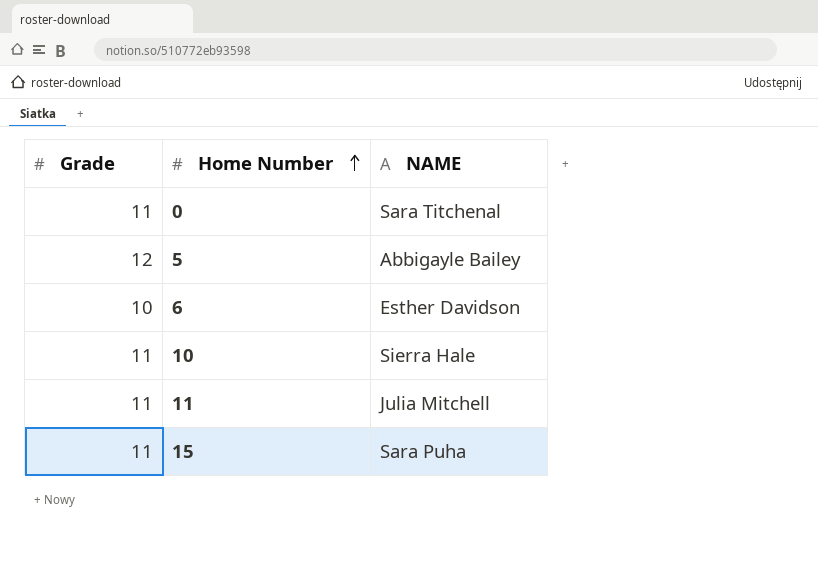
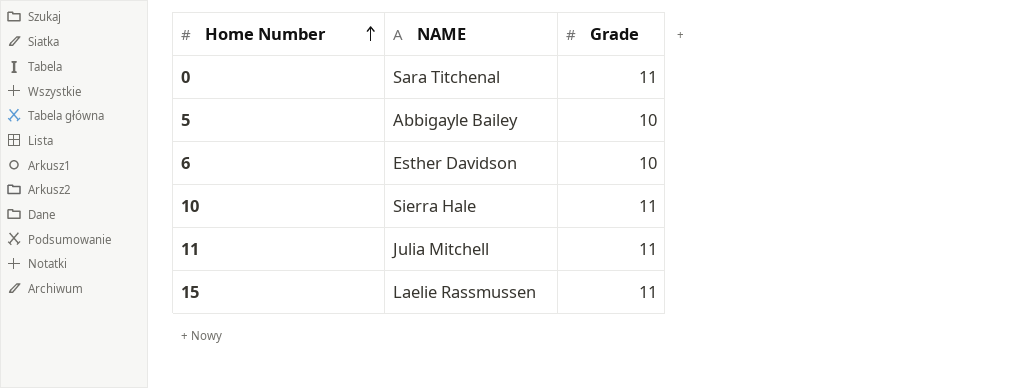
column Grade | position: 1 -> 3
5 | Grade: 12 -> 10
15 | NAME: Sara Puha -> Laelie Rassmussen

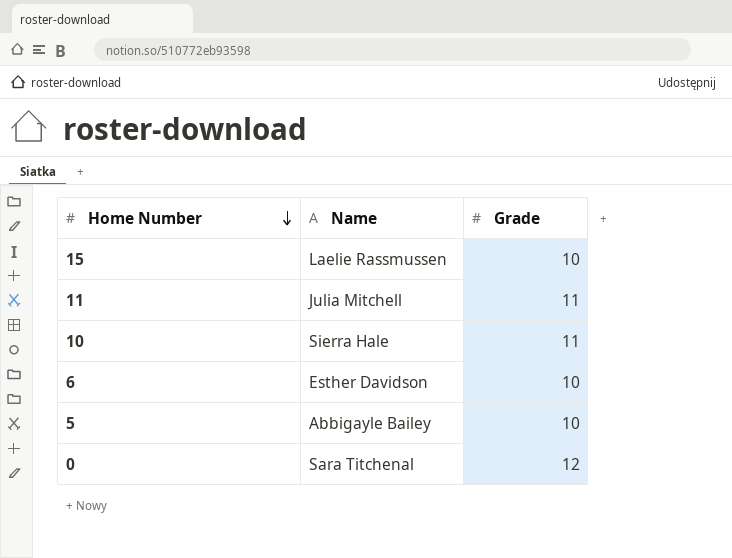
row order: Home Number ascending -> Home Number descending
column name: NAME -> Name
15 | Grade: 11 -> 10
0 | Grade: 11 -> 12

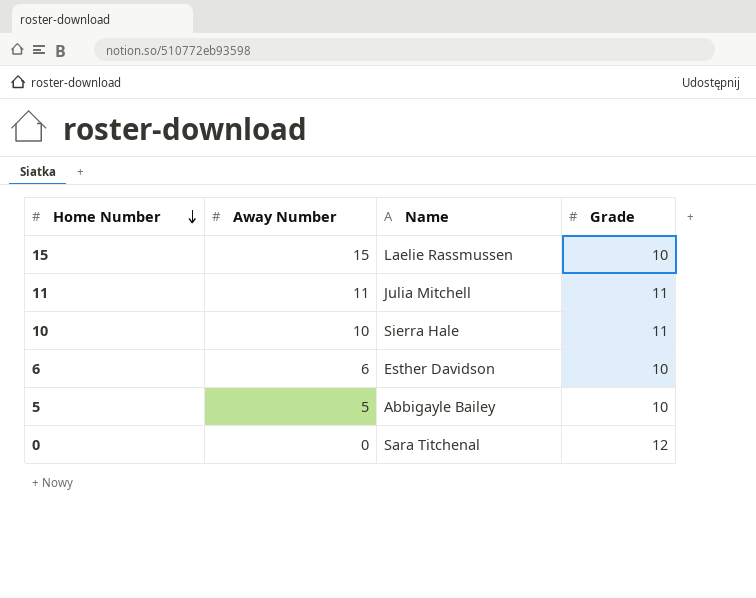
column Away Number | position: none -> 2

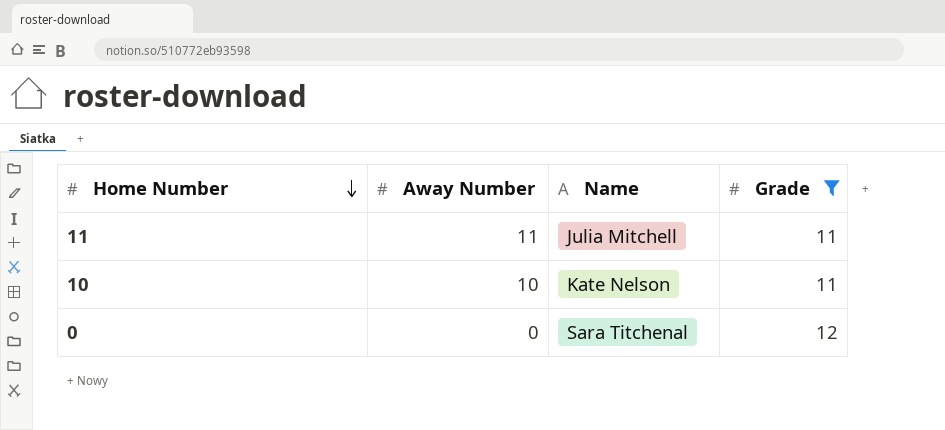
filter: none -> Grade != 10
10 | Name: Sierra Hale -> Kate Nelson

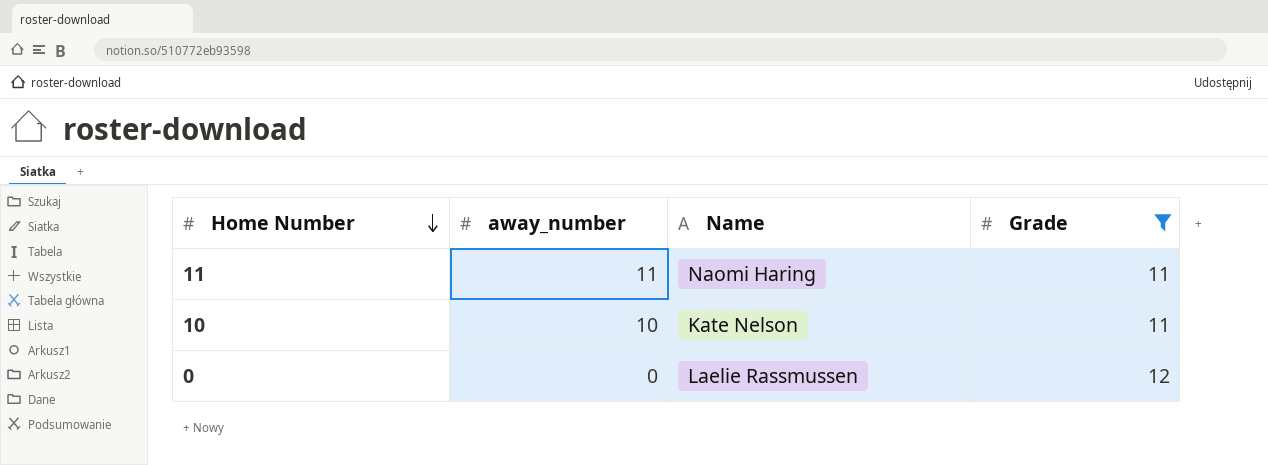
column name: Away Number -> away_number
11 | Name: Julia Mitchell -> Naomi Haring
0 | Name: Sara Titchenal -> Laelie Rassmussen

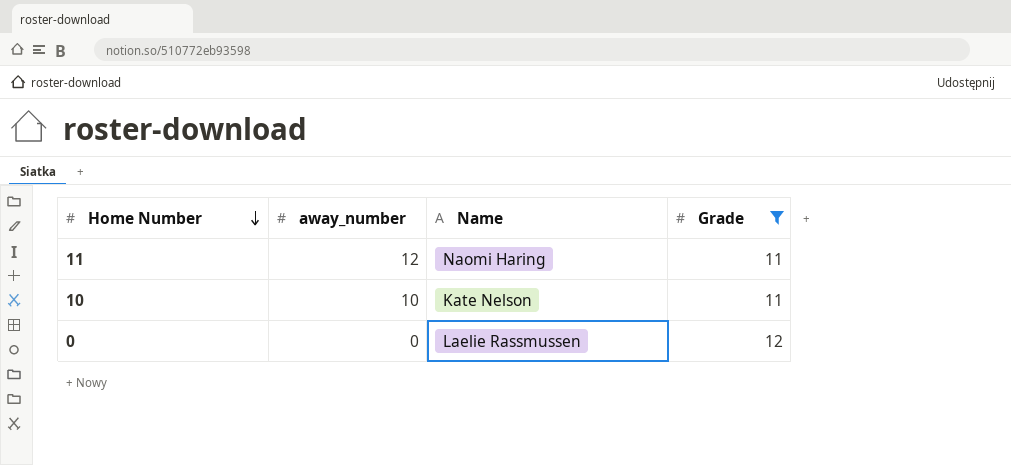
11 | away_number: 11 -> 12

